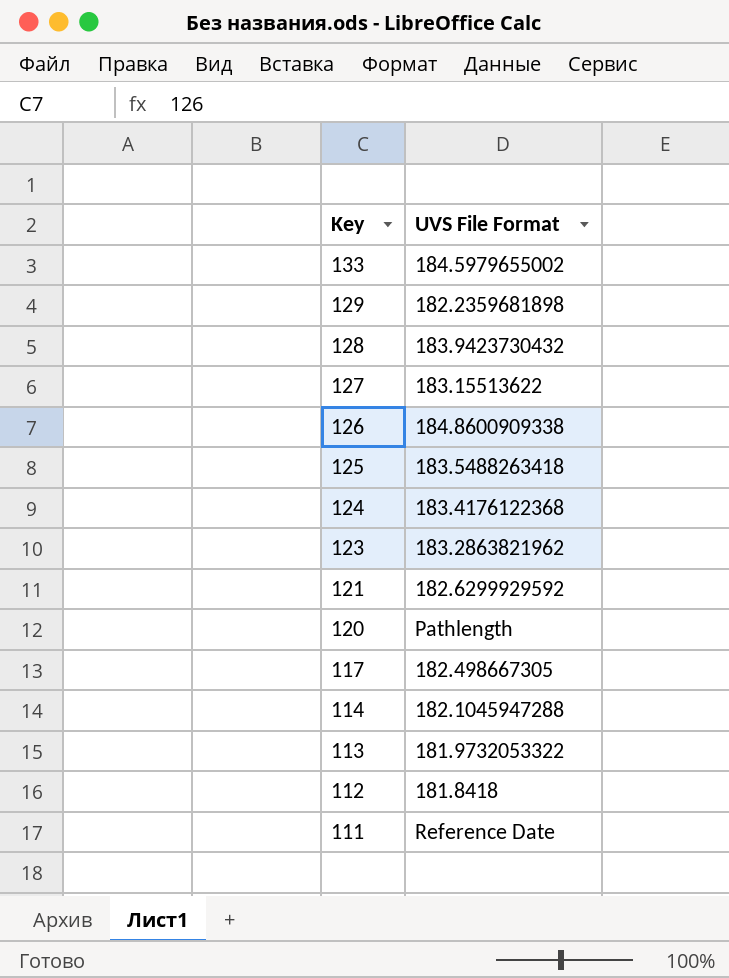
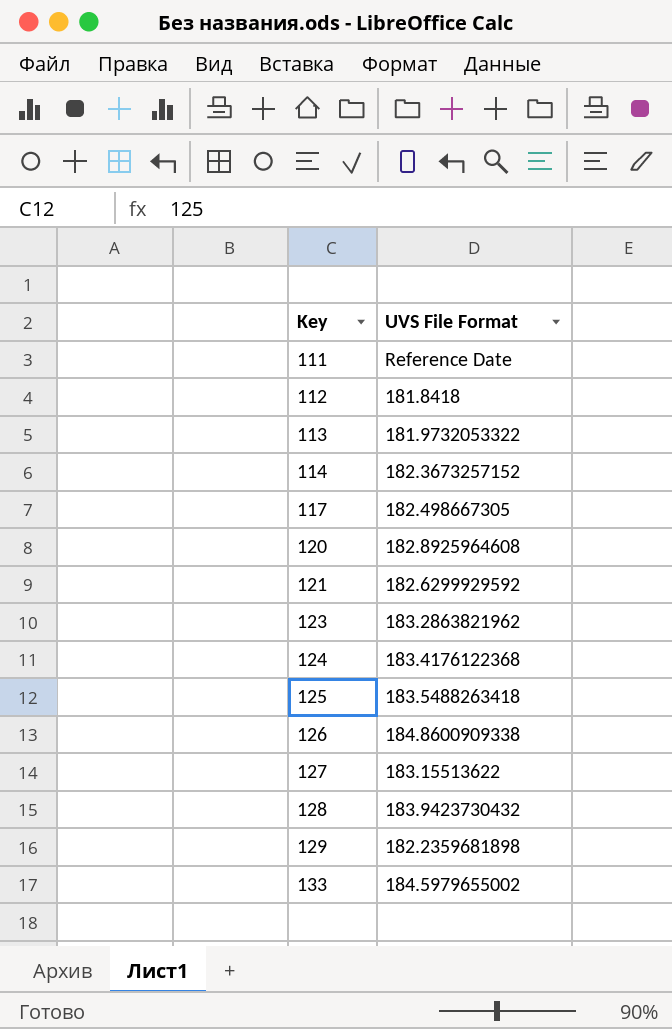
row order: Key descending -> Key ascending
114 | UVS File Format: 182.1045947288 -> 182.3673257152
120 | UVS File Format: Pathlength -> 182.8925964608

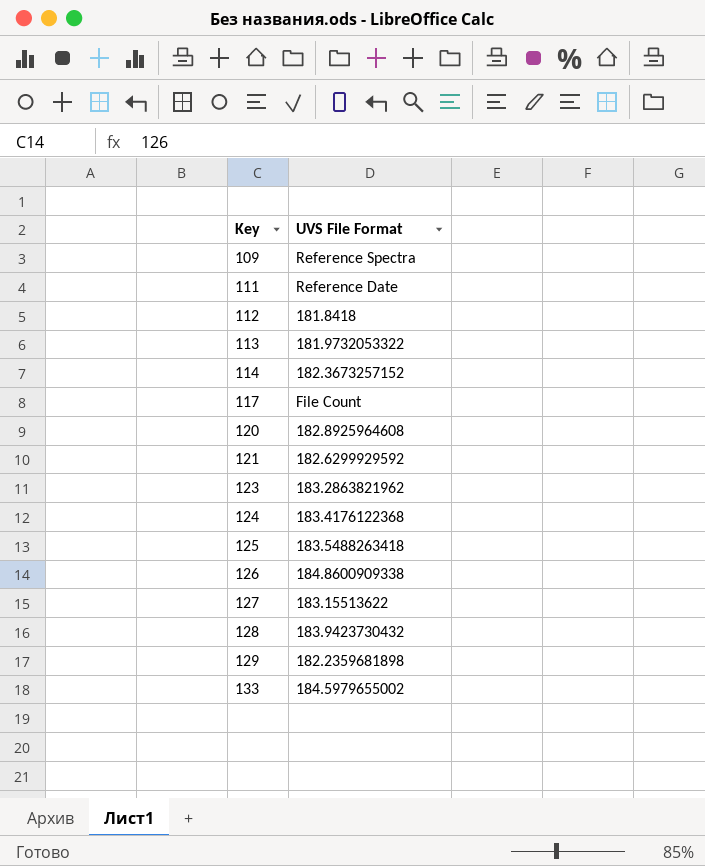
row 109: none -> Reference Spectra
117 | UVS File Format: 182.498667305 -> File Count

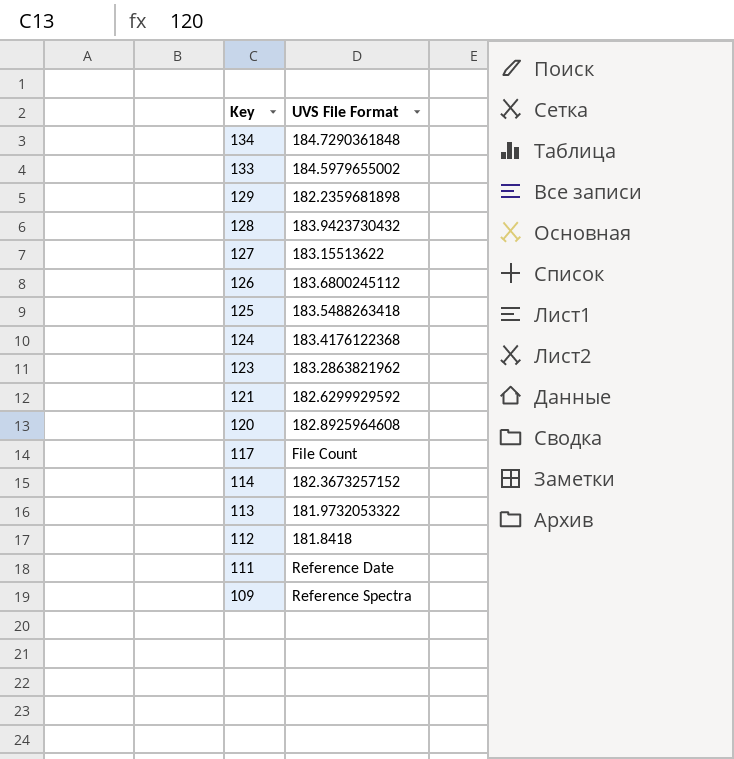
row order: Key ascending -> Key descending
row 134: none -> 184.7290361848
126 | UVS File Format: 184.8600909338 -> 183.6800245112

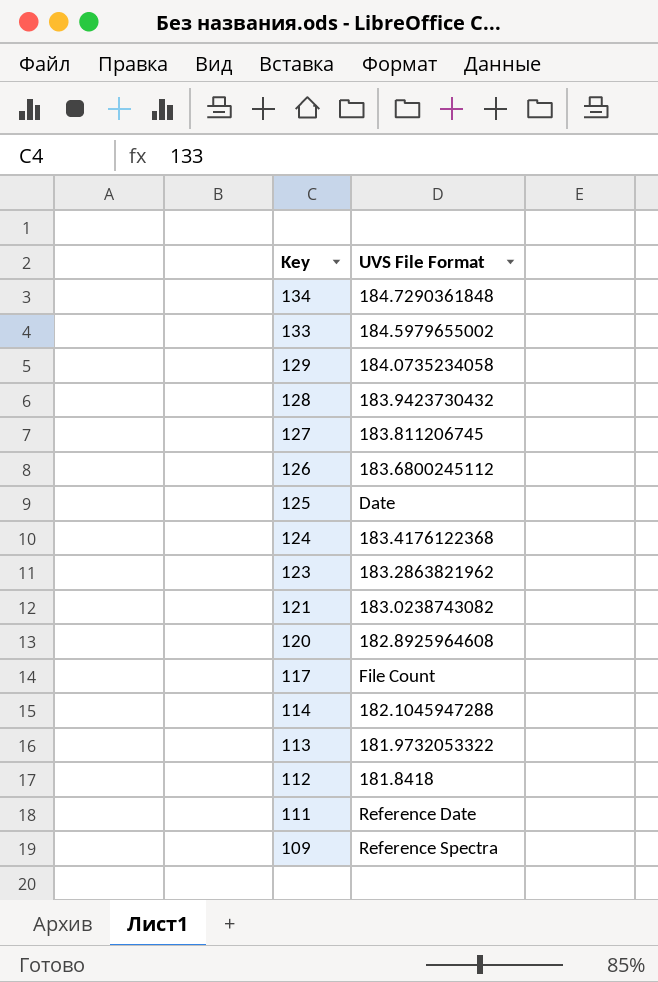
129 | UVS File Format: 182.2359681898 -> 184.0735234058
127 | UVS File Format: 183.15513622 -> 183.811206745
125 | UVS File Format: 183.5488263418 -> Date
121 | UVS File Format: 182.6299929592 -> 183.0238743082
114 | UVS File Format: 182.3673257152 -> 182.1045947288

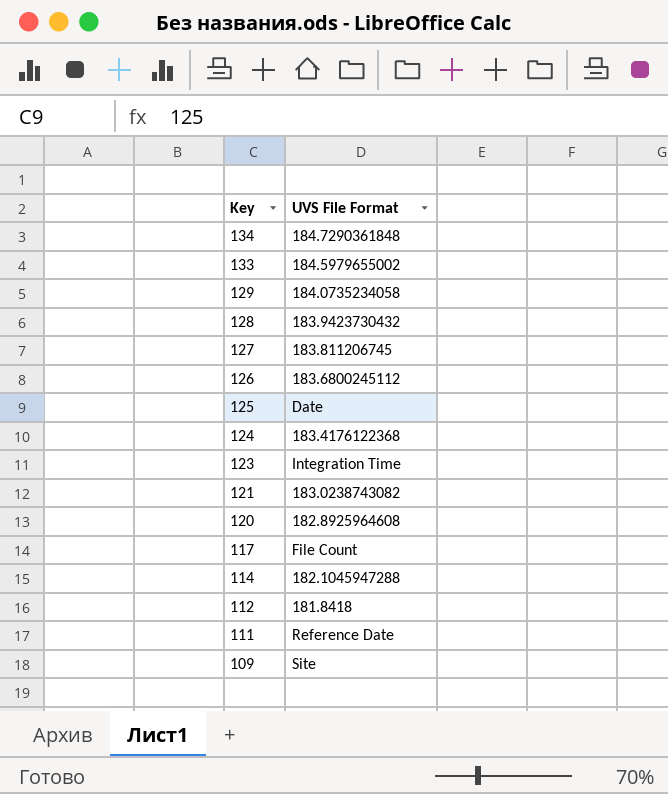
row 113: 181.9732053322 -> none
123 | UVS File Format: 183.2863821962 -> Integration Time
109 | UVS File Format: Reference Spectra -> Site

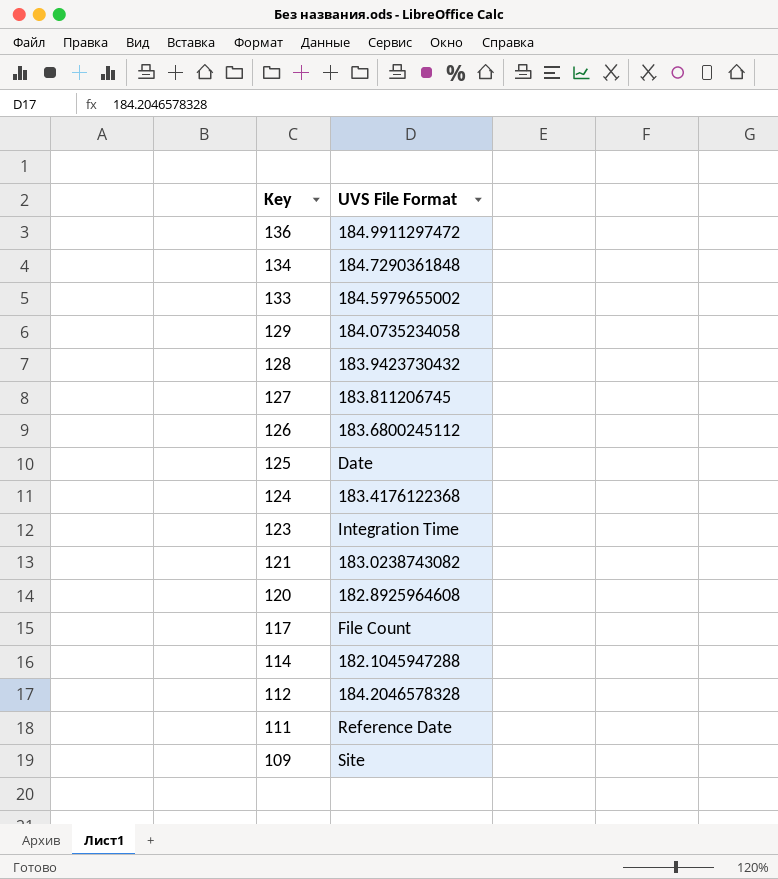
row 136: none -> 184.9911297472
112 | UVS File Format: 181.8418 -> 184.2046578328

